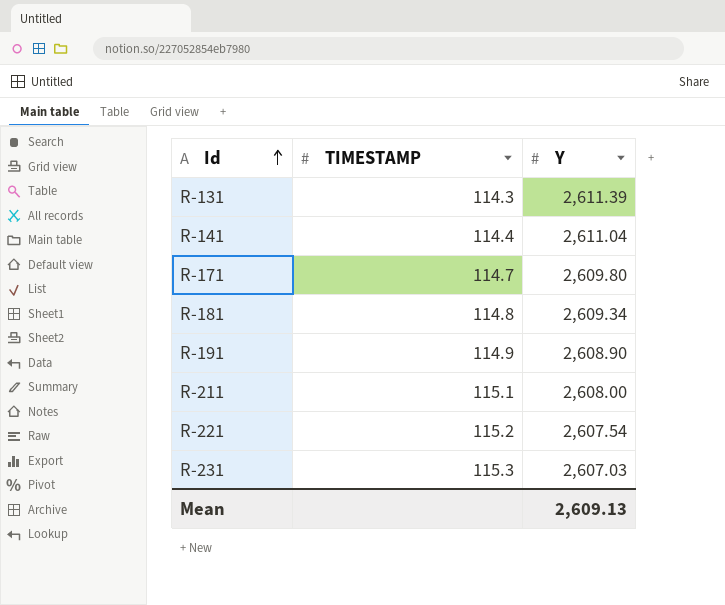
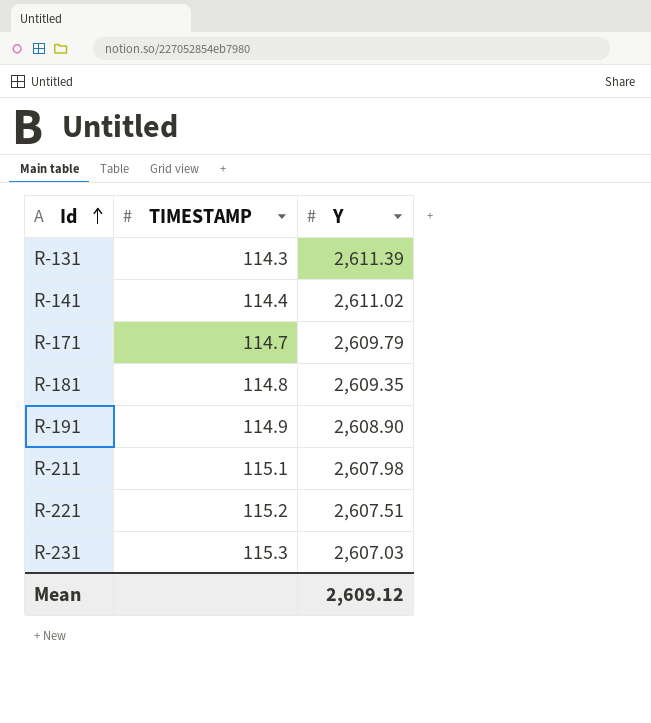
R-141 | Y: 2,611.04 -> 2,611.02
R-171 | Y: 2,609.80 -> 2,609.79
R-181 | Y: 2,609.34 -> 2,609.35
R-211 | Y: 2,608.00 -> 2,607.98
R-221 | Y: 2,607.54 -> 2,607.51
Mean | Y: 2,609.13 -> 2,609.12

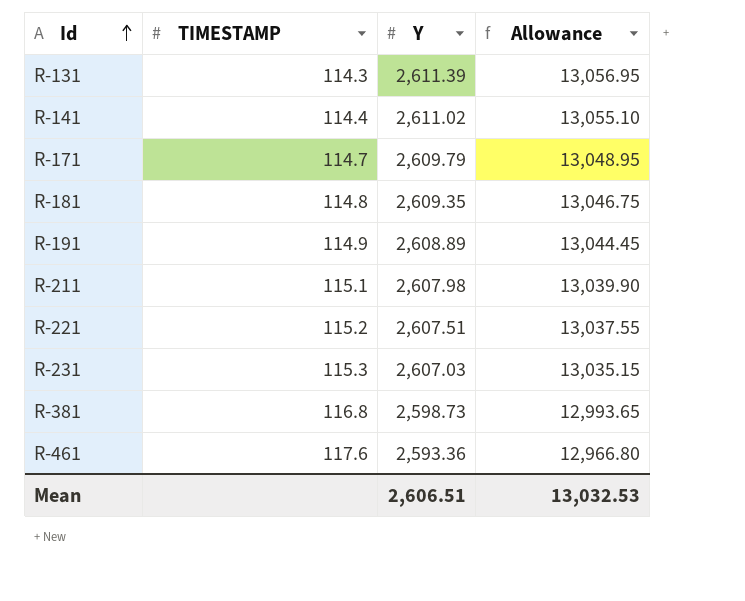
column Allowance | formula: none -> [Y] * 5
R-191 | Y: 2,608.90 -> 2,608.89
row R-381: none -> 116.8 | 2,598.73 | 12,993.65
row R-461: none -> 117.6 | 2,593.36 | 12,966.80
Mean | Y: 2,609.12 -> 2,606.51

